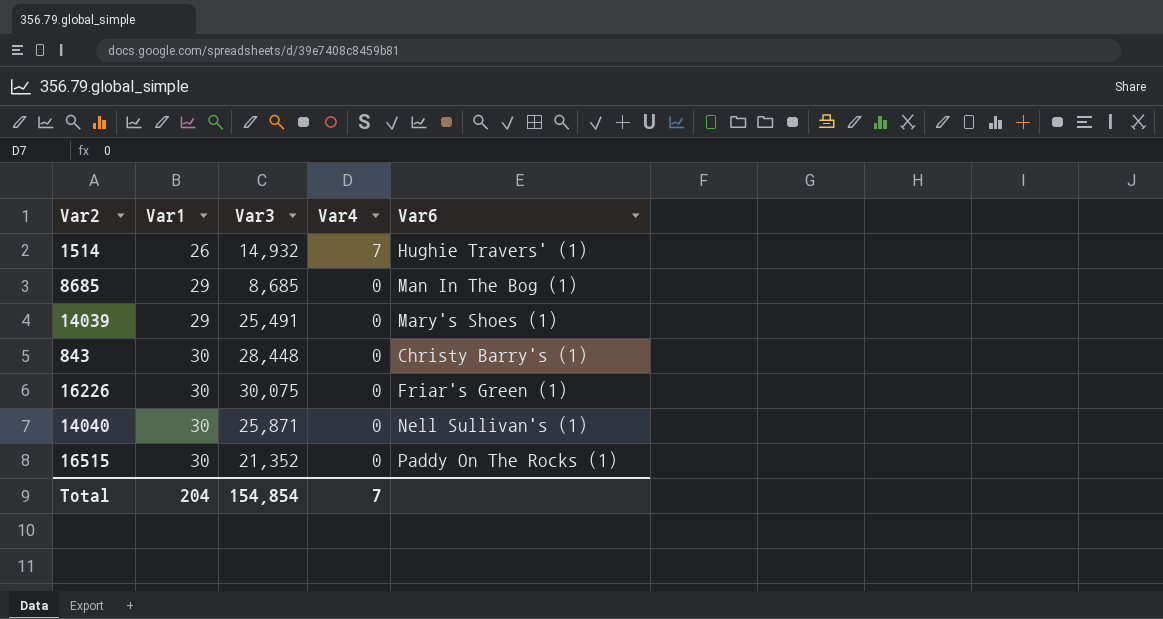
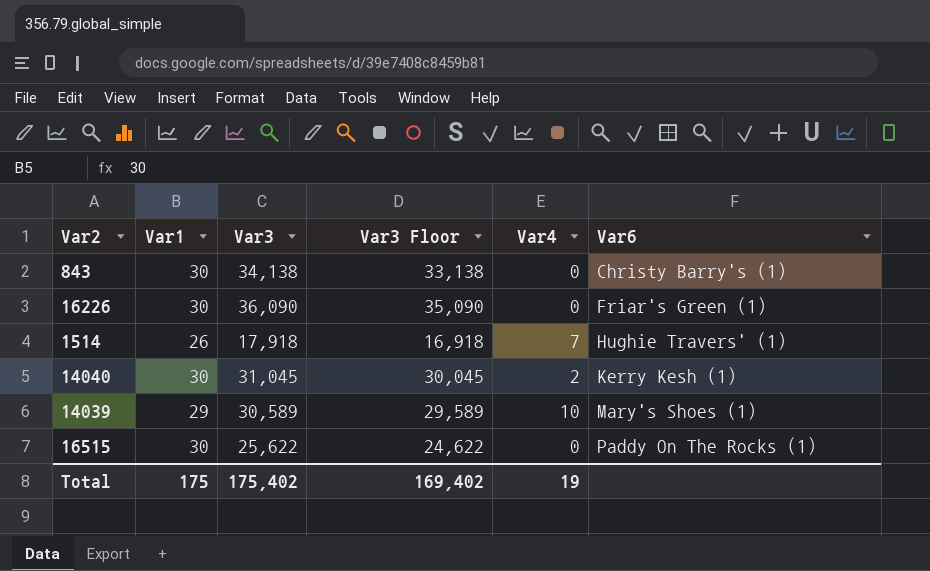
row order: Var1 ascending -> Var6 ascending
column Var3 Floor | formula: none -> [Var3] - 1000
row 8685: 29 | 8,685 | 0 | Man In The Bog (1) -> none
843 | Var3: 28,448 -> 34,138
16226 | Var3: 30,075 -> 36,090
1514 | Var3: 14,932 -> 17,918
14040 | Var3: 25,871 -> 31,045
14040 | Var4: 0 -> 2
14040 | Var6: Nell Sullivan's (1) -> Kerry Kesh (1)
14039 | Var3: 25,491 -> 30,589
14039 | Var4: 0 -> 10
16515 | Var3: 21,352 -> 25,622
Total | Var1: 204 -> 175
Total | Var3: 154,854 -> 175,402
Total | Var4: 7 -> 19

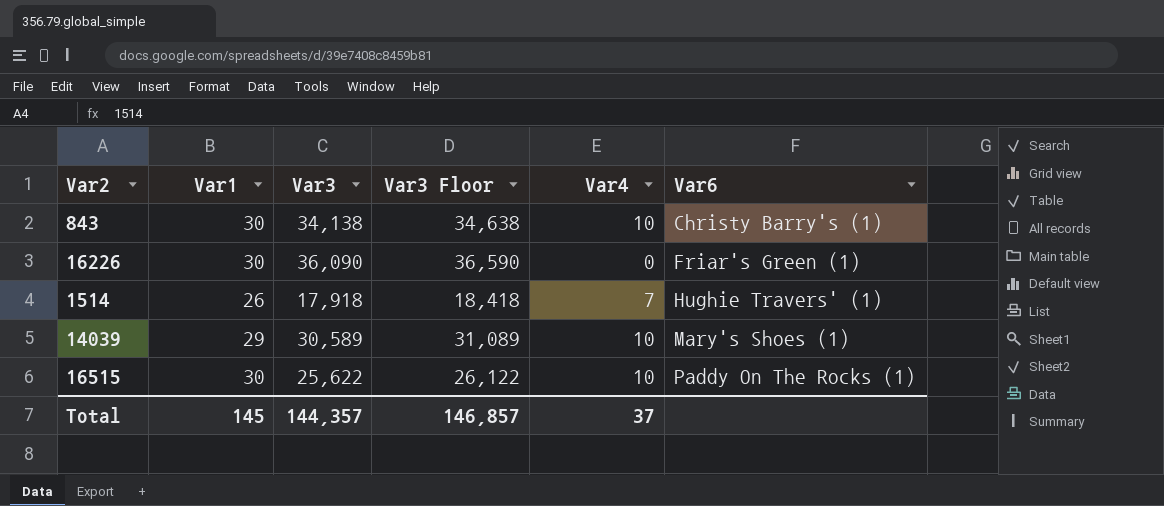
column Var3 Floor | formula: [Var3] - 1000 -> [Var3] + 500
row 14040: 30 | 31,045 | 30,045 | 2 | Kerry Kesh (1) -> none
843 | Var4: 0 -> 10
16515 | Var4: 0 -> 10
Total | Var1: 175 -> 145
Total | Var3: 175,402 -> 144,357
Total | Var3 Floor: 169,402 -> 146,857
Total | Var4: 19 -> 37

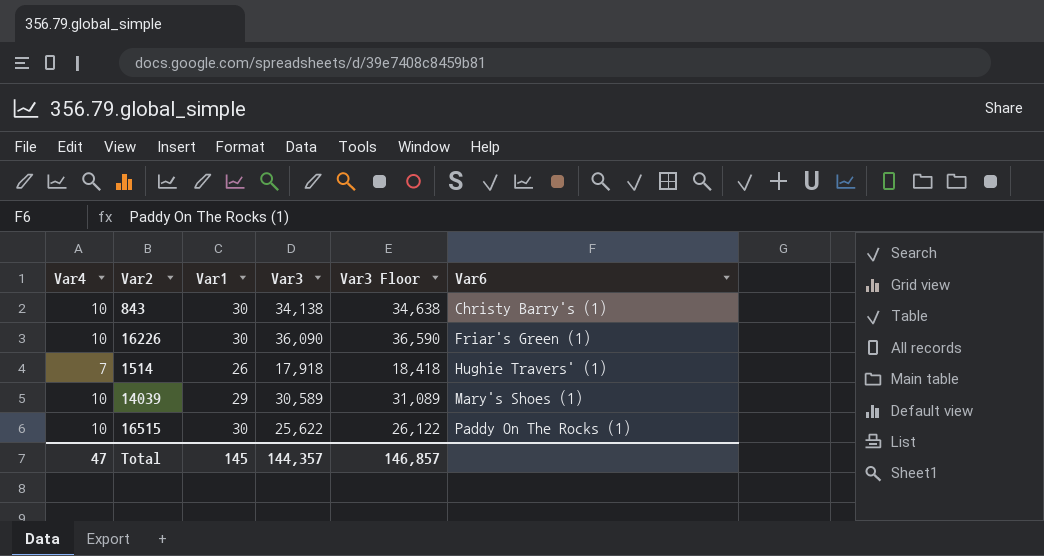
column Var4 | position: 5 -> 1
16226 | Var4: 0 -> 10
Total | Var4: 37 -> 47

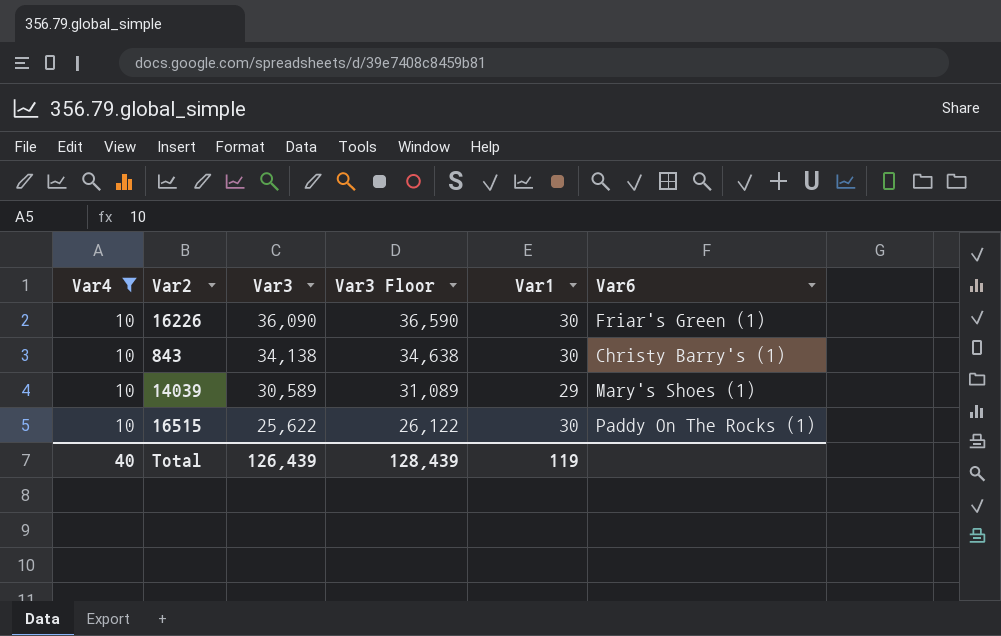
filter: none -> Var4 = 10
row order: Var6 ascending -> Var3 descending
column Var1 | position: 3 -> 5
Total | Var4: 47 -> 40
Total | Var3: 144,357 -> 126,439
Total | Var3 Floor: 146,857 -> 128,439
Total | Var1: 145 -> 119

